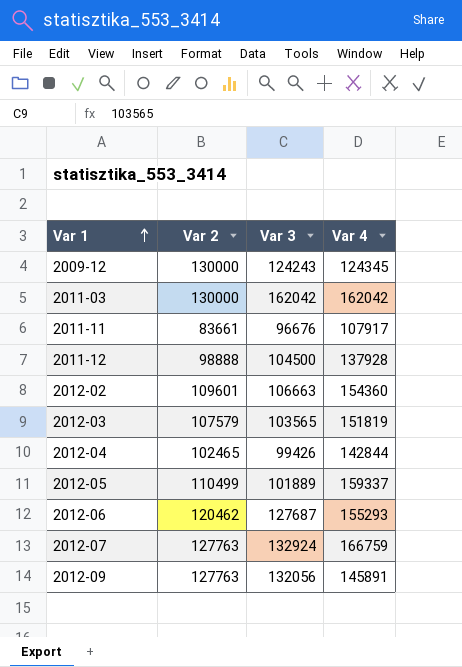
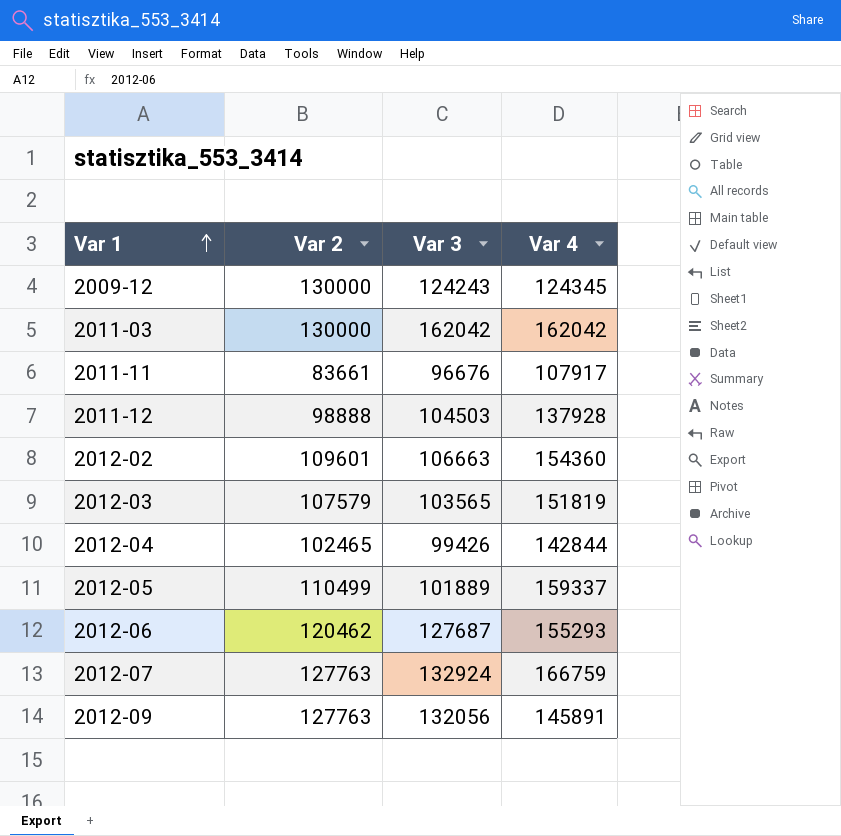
2011-12 | Var 3: 104500 -> 104503

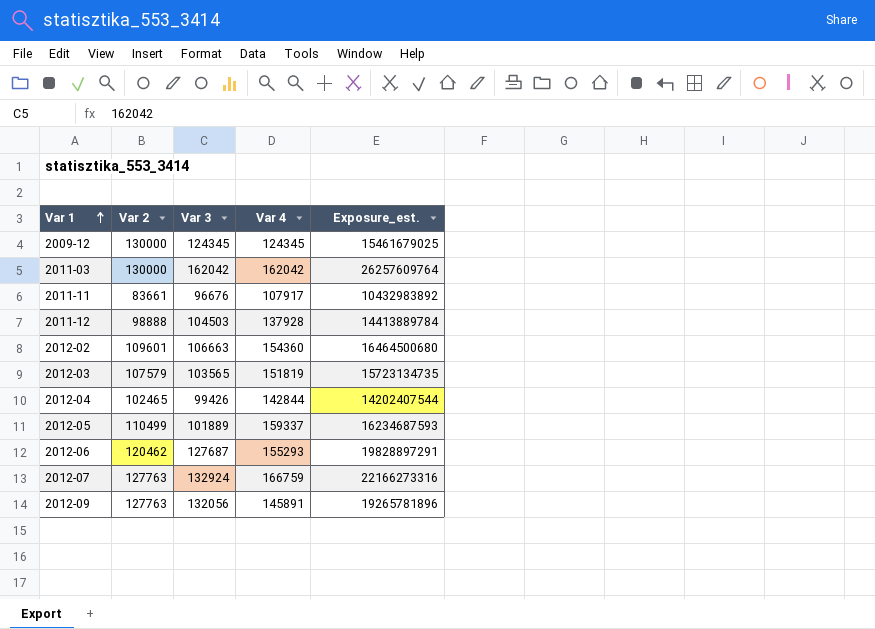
column Exposure_est. | formula: none -> [Var 3] * [Var 4]
2009-12 | Var 3: 124243 -> 124345

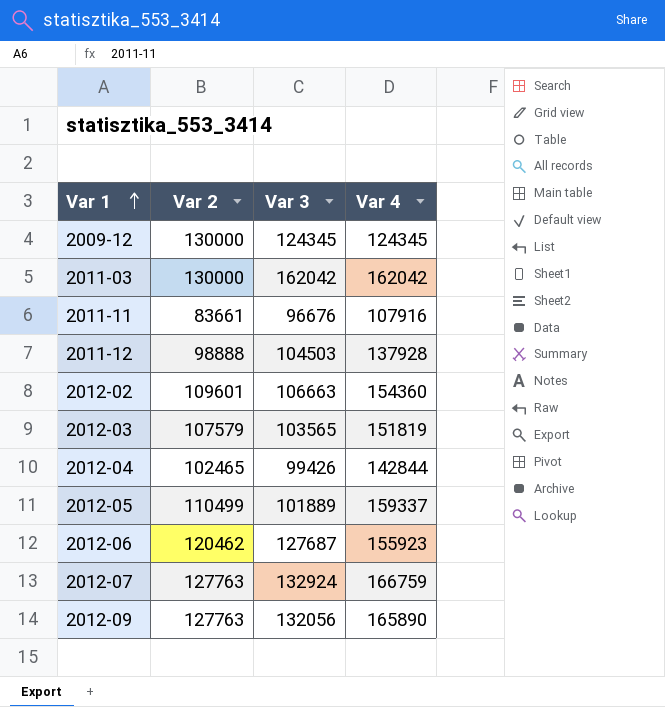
column Exposure_est. | formula: [Var 3] * [Var 4] -> none
2011-11 | Var 4: 107917 -> 107916
2012-06 | Var 4: 155293 -> 155923
2012-09 | Var 4: 145891 -> 165890

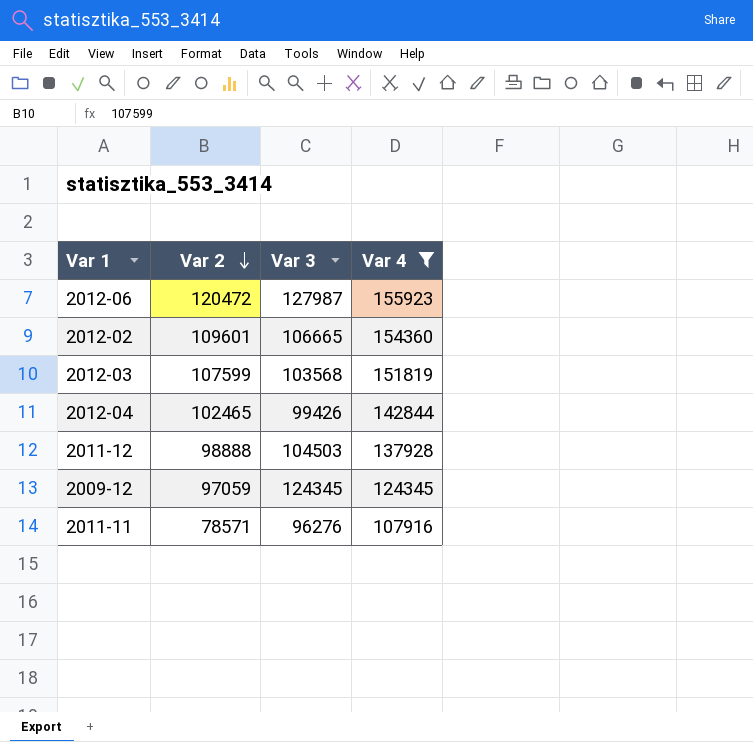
filter: none -> Var 4 <= 155923
row order: Var 1 ascending -> Var 2 descending
2012-06 | Var 2: 120462 -> 120472
2012-06 | Var 3: 127687 -> 127987
2012-02 | Var 3: 106663 -> 106665
2012-03 | Var 2: 107579 -> 107599
2012-03 | Var 3: 103565 -> 103568
2009-12 | Var 2: 130000 -> 97059
2011-11 | Var 2: 83661 -> 78571
2011-11 | Var 3: 96676 -> 96276

